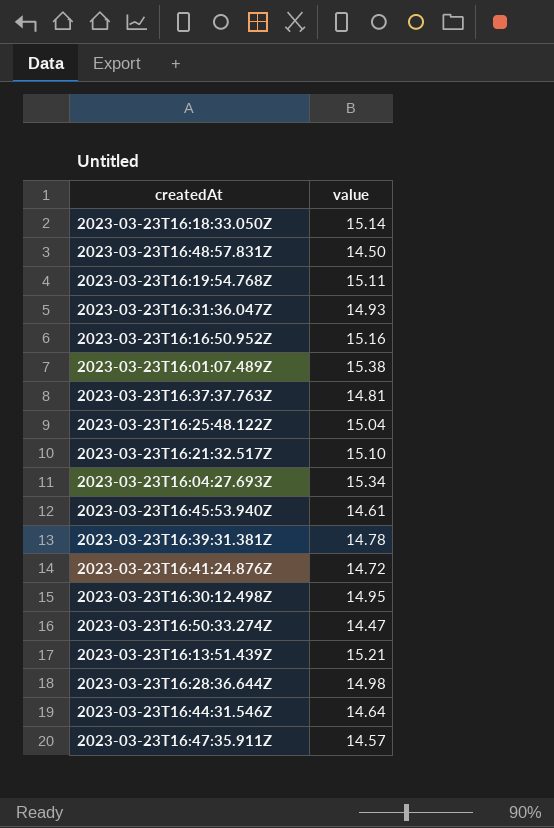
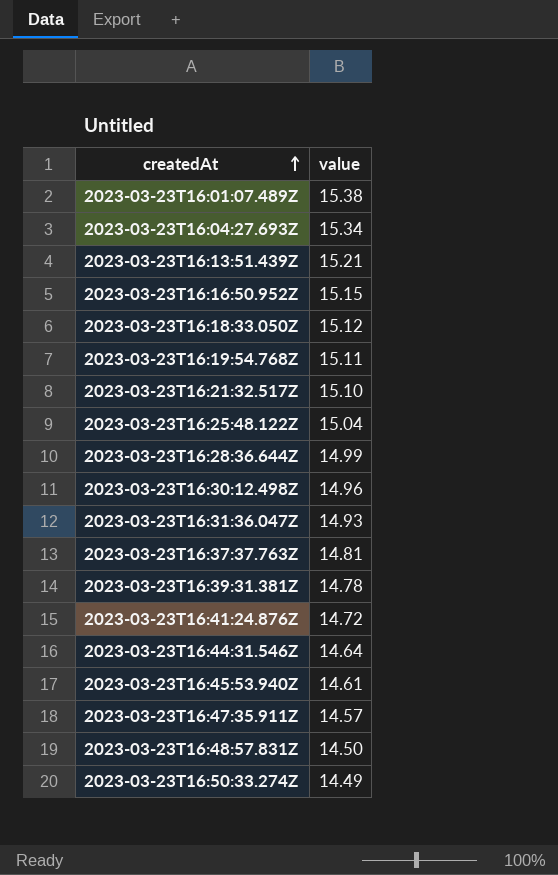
row order: none -> createdAt ascending
2023-03-23T16:16:50.952Z | value: 15.16 -> 15.15
2023-03-23T16:18:33.050Z | value: 15.14 -> 15.12
2023-03-23T16:28:36.644Z | value: 14.98 -> 14.99
2023-03-23T16:30:12.498Z | value: 14.95 -> 14.96
2023-03-23T16:50:33.274Z | value: 14.47 -> 14.49

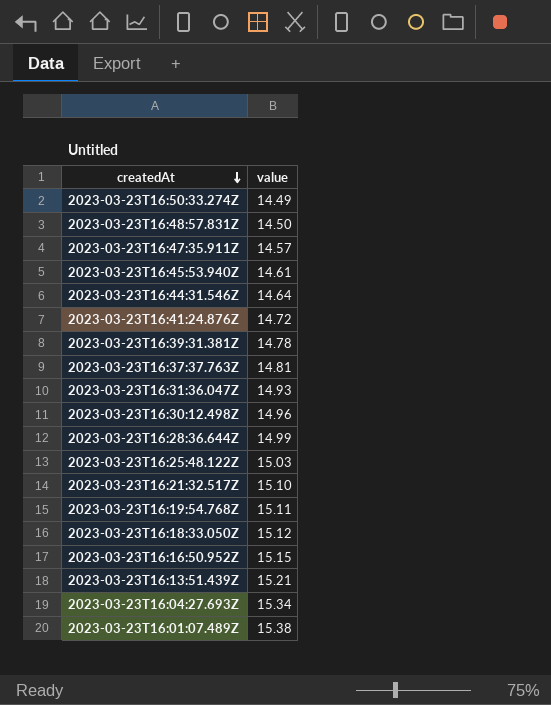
row order: createdAt ascending -> createdAt descending
2023-03-23T16:25:48.122Z | value: 15.04 -> 15.03

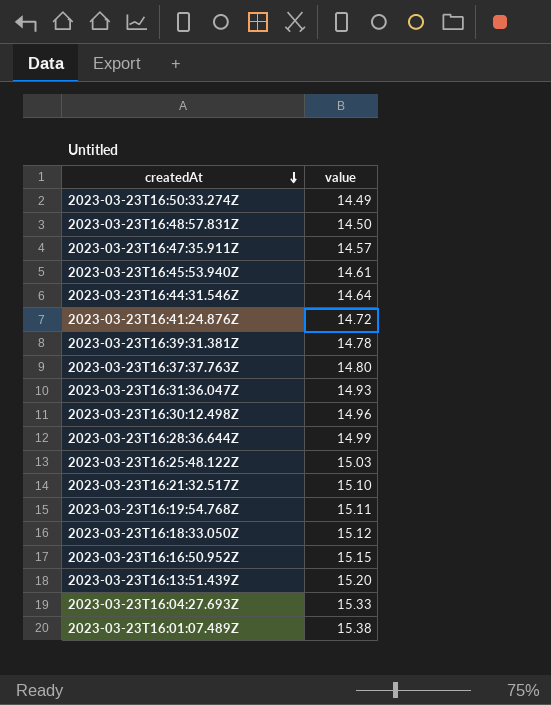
2023-03-23T16:37:37.763Z | value: 14.81 -> 14.80
2023-03-23T16:13:51.439Z | value: 15.21 -> 15.20
2023-03-23T16:04:27.693Z | value: 15.34 -> 15.33

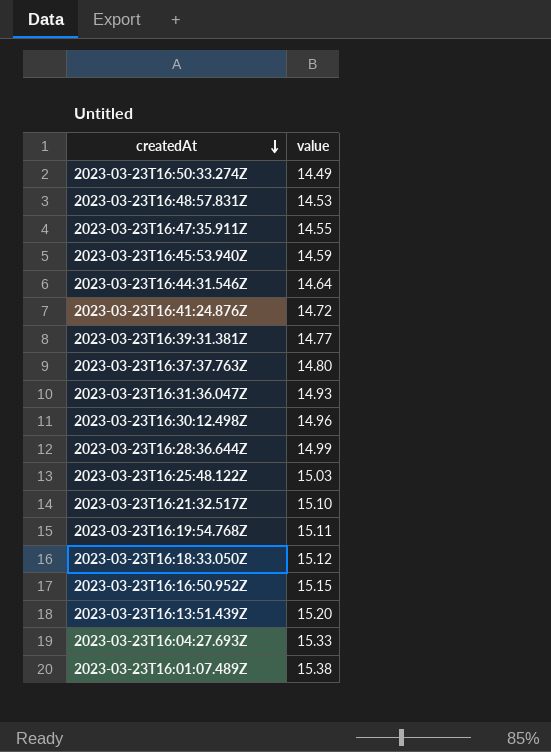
2023-03-23T16:48:57.831Z | value: 14.50 -> 14.53
2023-03-23T16:47:35.911Z | value: 14.57 -> 14.55
2023-03-23T16:45:53.940Z | value: 14.61 -> 14.59
2023-03-23T16:39:31.381Z | value: 14.78 -> 14.77

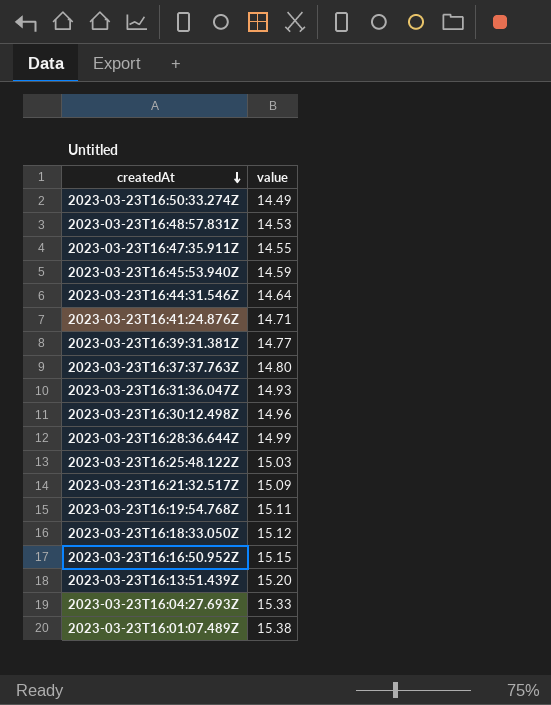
2023-03-23T16:41:24.876Z | value: 14.72 -> 14.71
2023-03-23T16:21:32.517Z | value: 15.10 -> 15.09

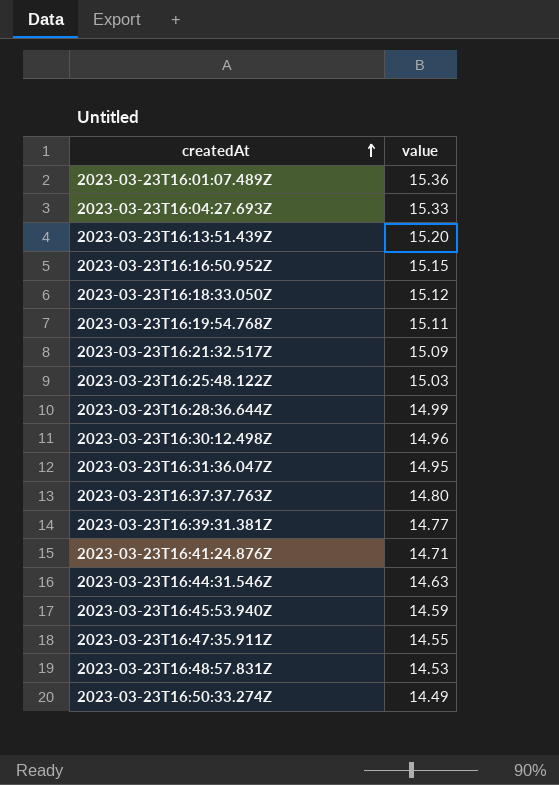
row order: createdAt descending -> createdAt ascending
2023-03-23T16:01:07.489Z | value: 15.38 -> 15.36
2023-03-23T16:31:36.047Z | value: 14.93 -> 14.95
2023-03-23T16:44:31.546Z | value: 14.64 -> 14.63

